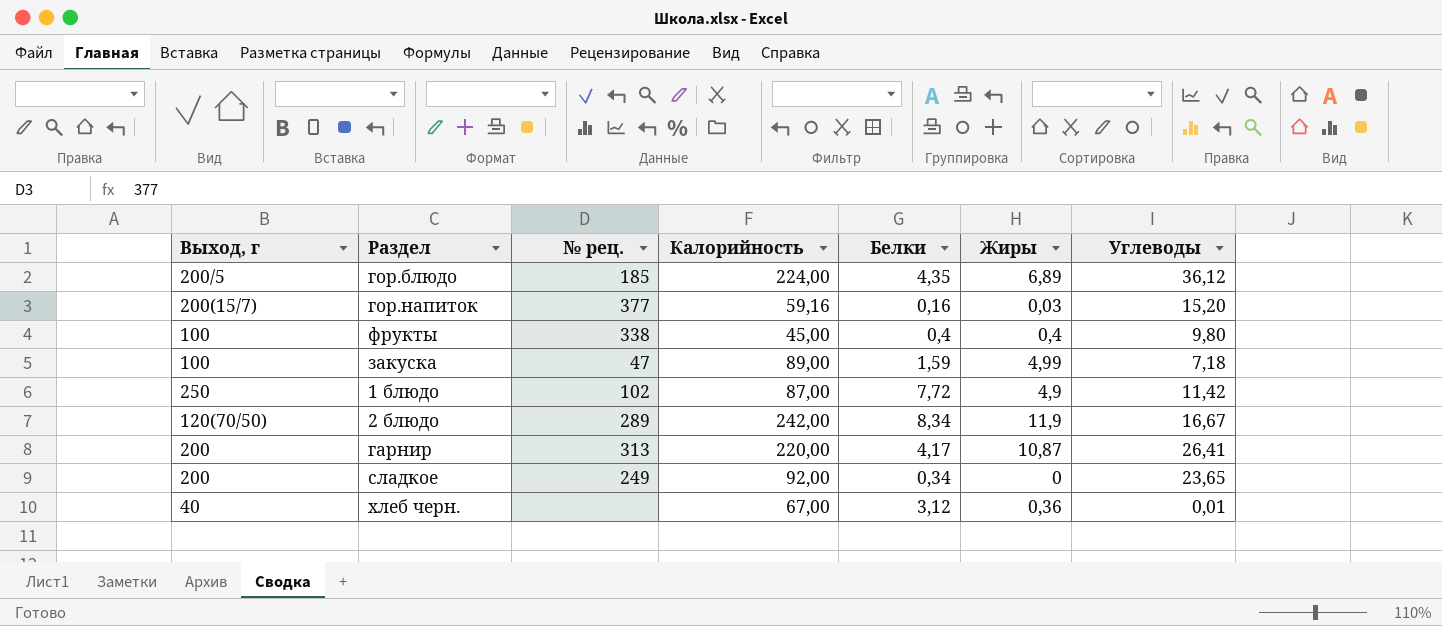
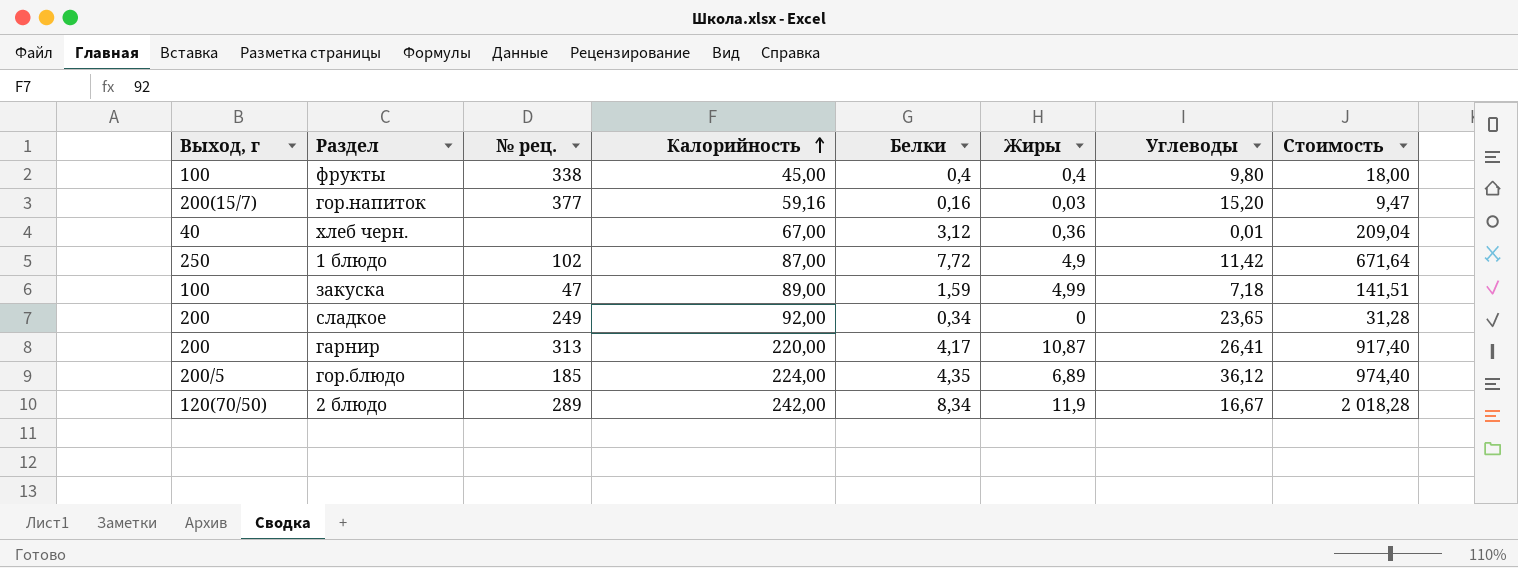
row order: none -> Калорийность ascending
column Стоимость | formula: none -> [Калорийность] * [Белки]

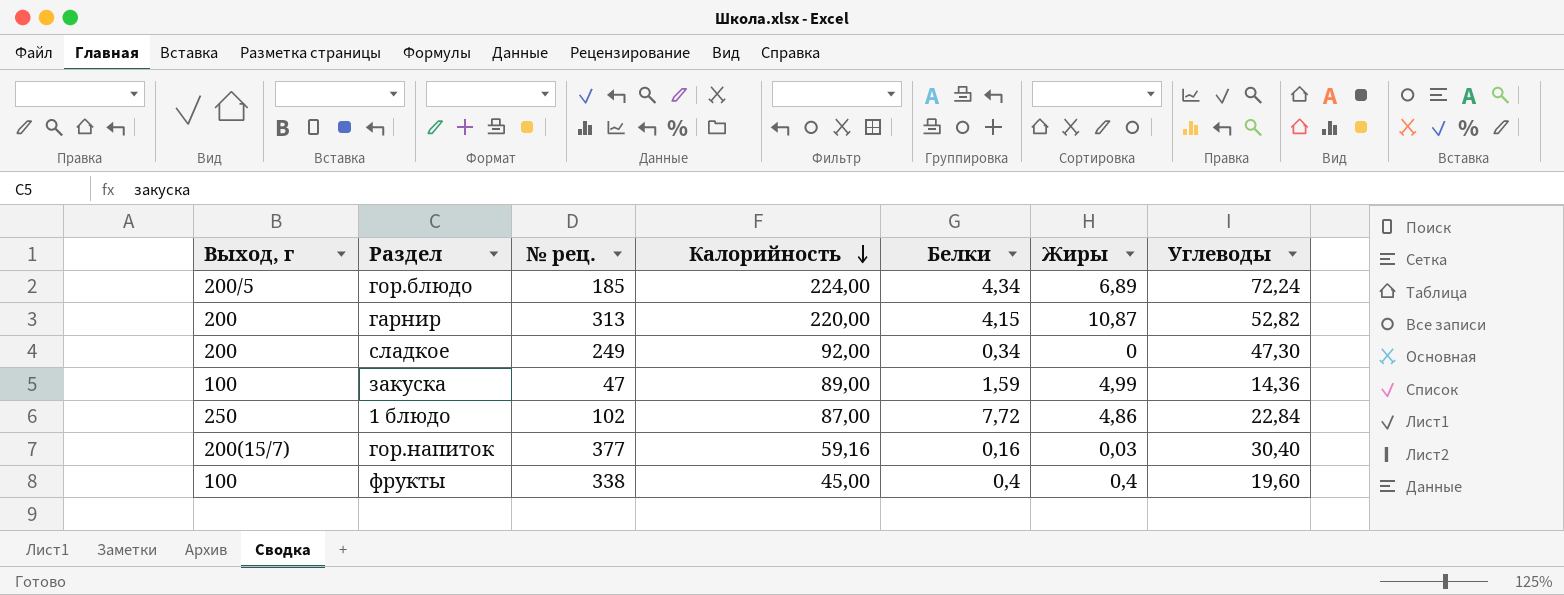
row order: Калорийность ascending -> Калорийность descending
column Стоимость | formula: [Калорийность] * [Белки] -> none
row хлеб черн.: 40 | none | 67,00 | 3,12 | 0,36 | 0,01 | 209,04 -> none
row 2 блюдо: 120(70/50) | 289 | 242,00 | 8,34 | 11,9 | 16,67 | 2 018,28 -> none
гор.блюдо | Белки: 4,35 -> 4,34
гор.блюдо | Углеводы: 36,12 -> 72,24
гарнир | Белки: 4,17 -> 4,15
гарнир | Углеводы: 26,41 -> 52,82
сладкое | Углеводы: 23,65 -> 47,30
закуска | Углеводы: 7,18 -> 14,36
1 блюдо | Жиры: 4,9 -> 4,86
1 блюдо | Углеводы: 11,42 -> 22,84
гор.напиток | Углеводы: 15,20 -> 30,40
фрукты | Углеводы: 9,80 -> 19,60

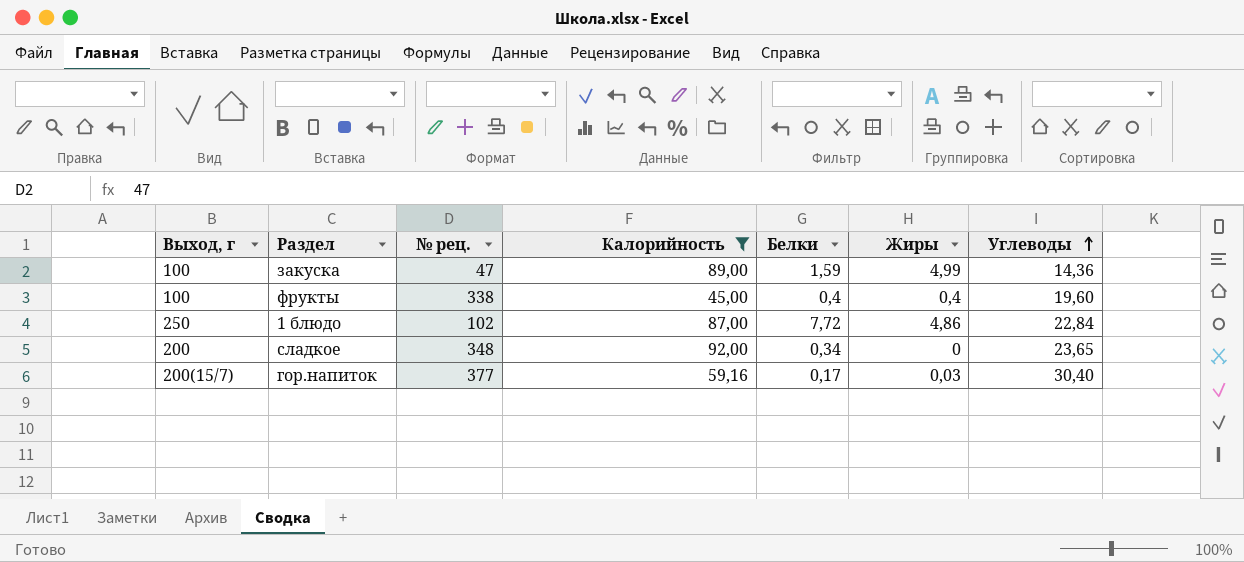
filter: none -> Калорийность <= 92,00
row order: Калорийность descending -> Углеводы ascending
сладкое | № рец.: 249 -> 348
сладкое | Углеводы: 47,30 -> 23,65
гор.напиток | Белки: 0,16 -> 0,17

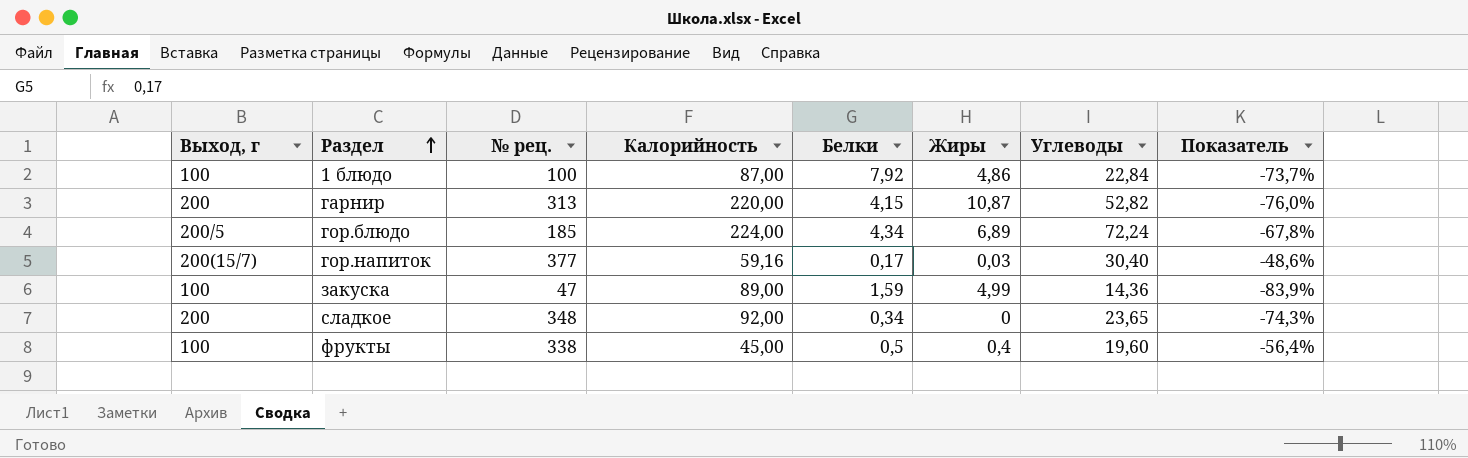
filter: Калорийность <= 92,00 -> none
row order: Углеводы ascending -> Раздел ascending
column Показатель | formula: none -> ([Углеводы] - [Калорийность]) / [Калорийность]
1 блюдо | Выход, г: 250 -> 100
1 блюдо | № рец.: 102 -> 100
1 блюдо | Белки: 7,72 -> 7,92
фрукты | Белки: 0,4 -> 0,5

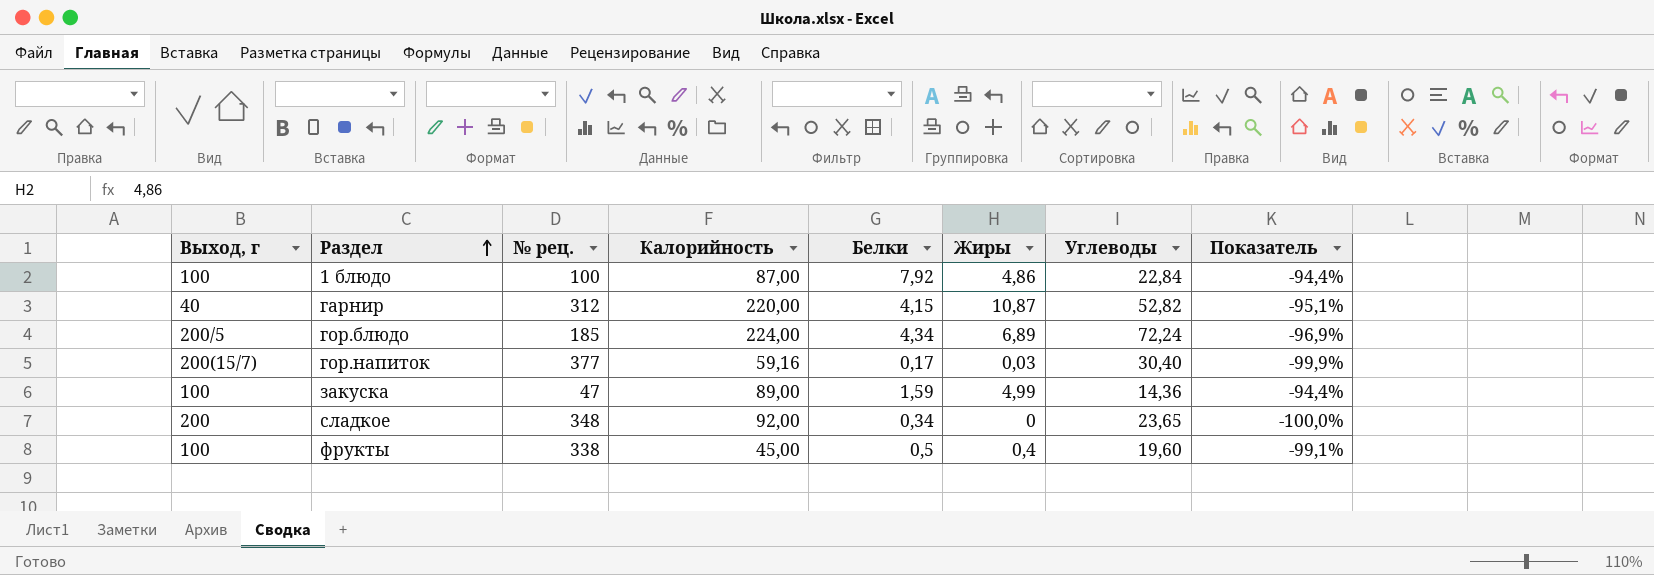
column Показатель | formula: ([Углеводы] - [Калорийность]) / [Калорийность] -> ([Жиры] - [Калорийность]) / [Калорийность]
гарнир | Выход, г: 200 -> 40
гарнир | № рец.: 313 -> 312

